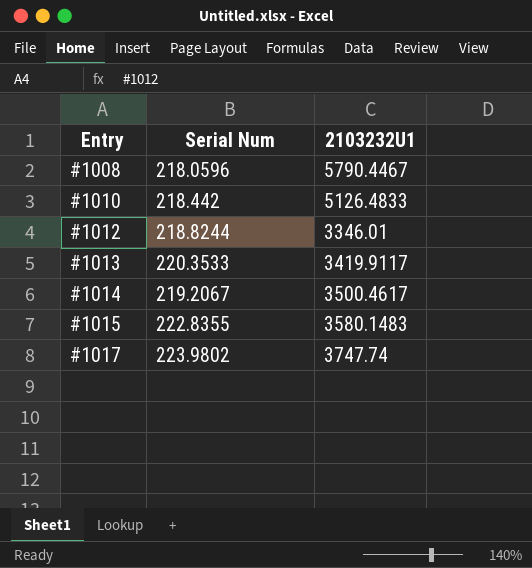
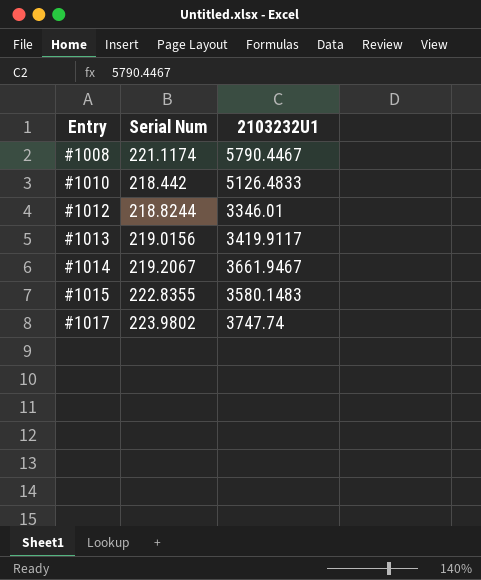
#1008 | Serial Num: 218.0596 -> 221.1174
#1013 | Serial Num: 220.3533 -> 219.0156
#1014 | 2103232U1: 3500.4617 -> 3661.9467

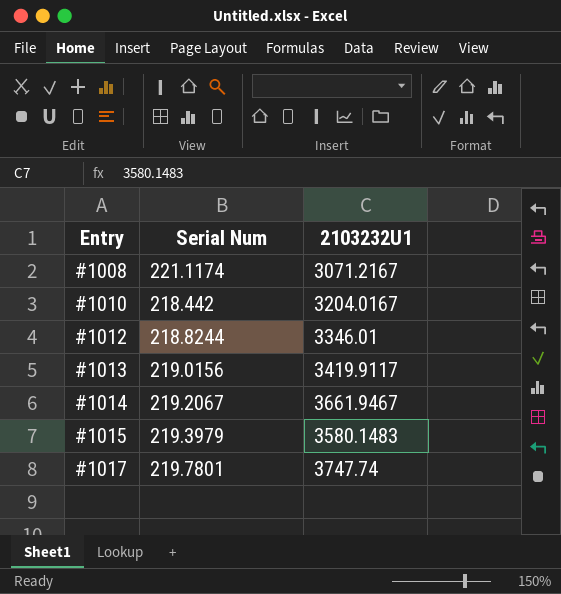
#1008 | 2103232U1: 5790.4467 -> 3071.2167
#1010 | 2103232U1: 5126.4833 -> 3204.0167
#1015 | Serial Num: 222.8355 -> 219.3979
#1017 | Serial Num: 223.9802 -> 219.7801

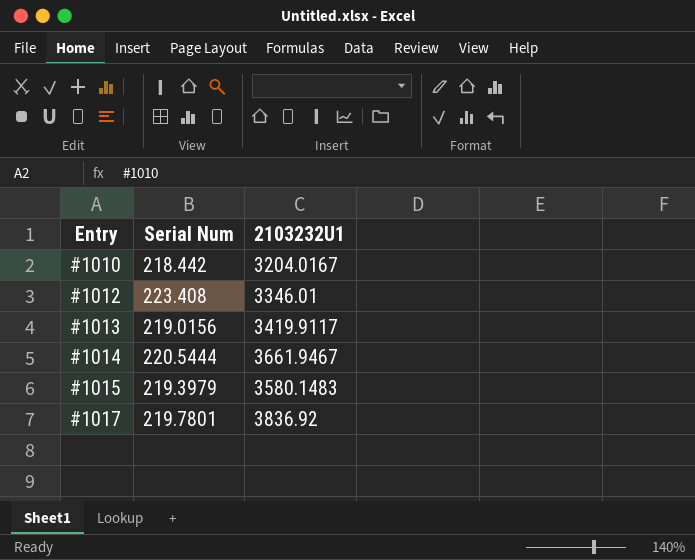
row #1008: 221.1174 | 3071.2167 -> none
#1012 | Serial Num: 218.8244 -> 223.408
#1014 | Serial Num: 219.2067 -> 220.5444
#1017 | 2103232U1: 3747.74 -> 3836.92

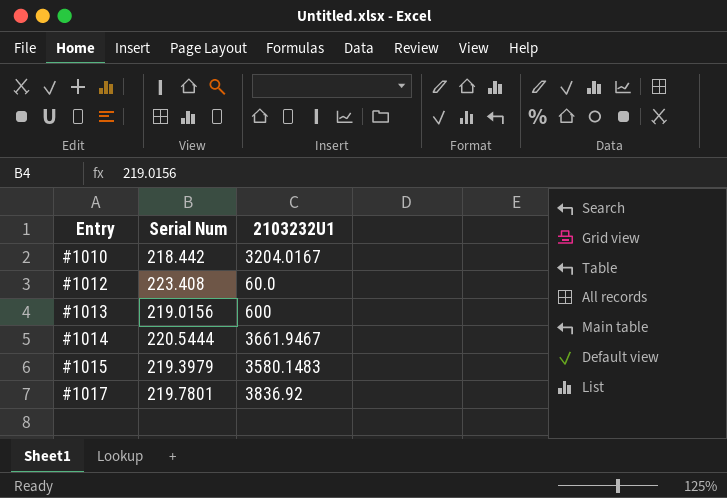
#1012 | 2103232U1: 3346.01 -> 60.0
#1013 | 2103232U1: 3419.9117 -> 600

